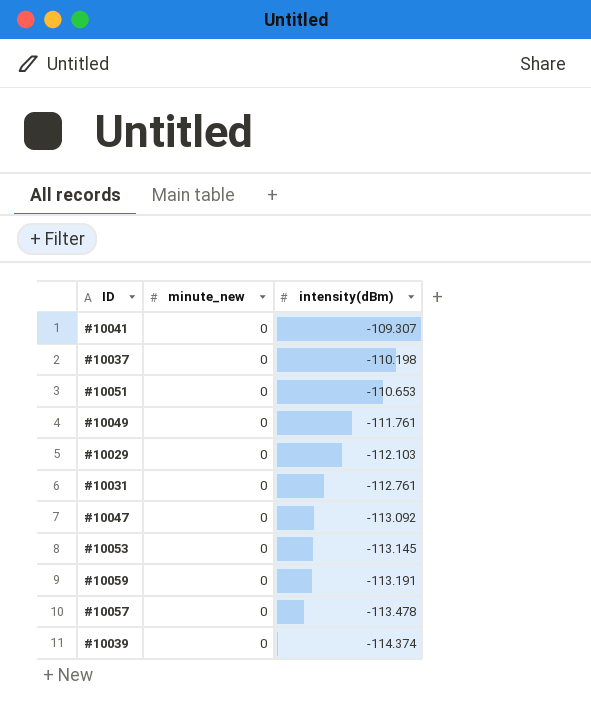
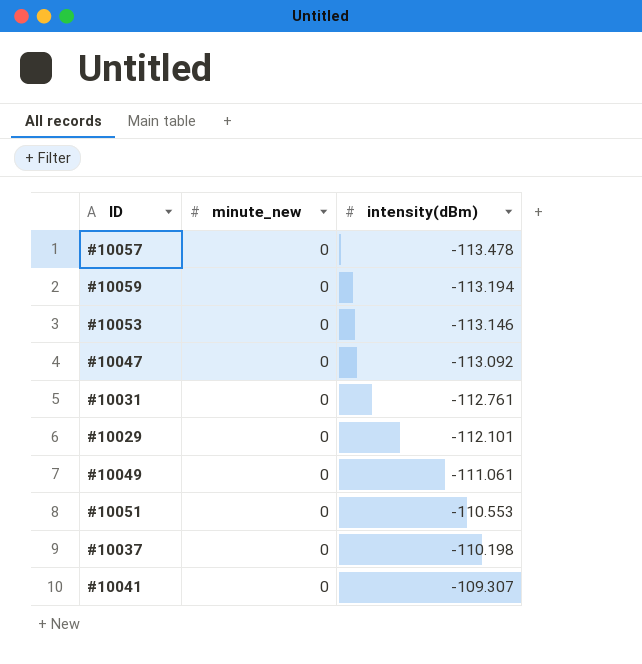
row order: intensity(dBm) descending -> intensity(dBm) ascending
row #10039: 0 | -114.374 -> none
#10059 | intensity(dBm): -113.191 -> -113.194
#10053 | intensity(dBm): -113.145 -> -113.146
#10029 | intensity(dBm): -112.103 -> -112.101
#10049 | intensity(dBm): -111.761 -> -111.061
#10051 | intensity(dBm): -110.653 -> -110.553

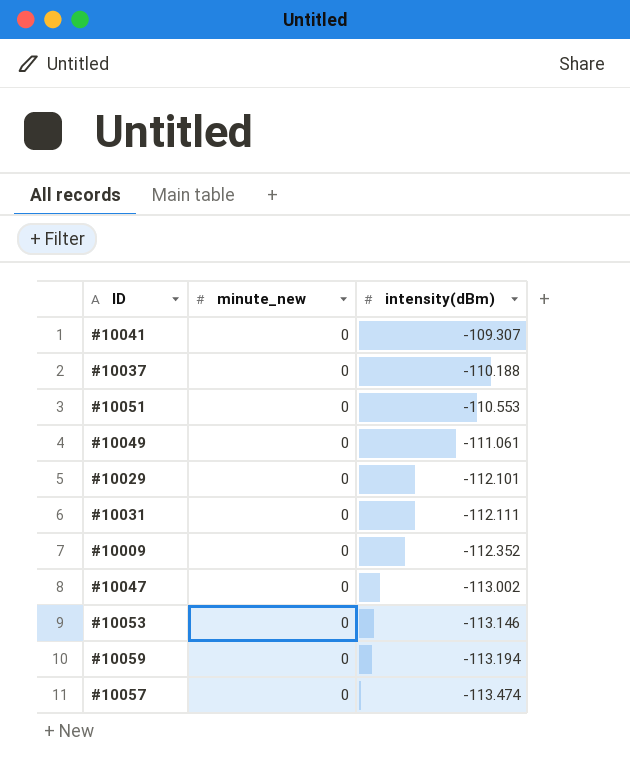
row order: intensity(dBm) ascending -> intensity(dBm) descending
#10037 | intensity(dBm): -110.198 -> -110.188
#10031 | intensity(dBm): -112.761 -> -112.111
row #10009: none -> 0 | -112.352
#10047 | intensity(dBm): -113.092 -> -113.002
#10057 | intensity(dBm): -113.478 -> -113.474

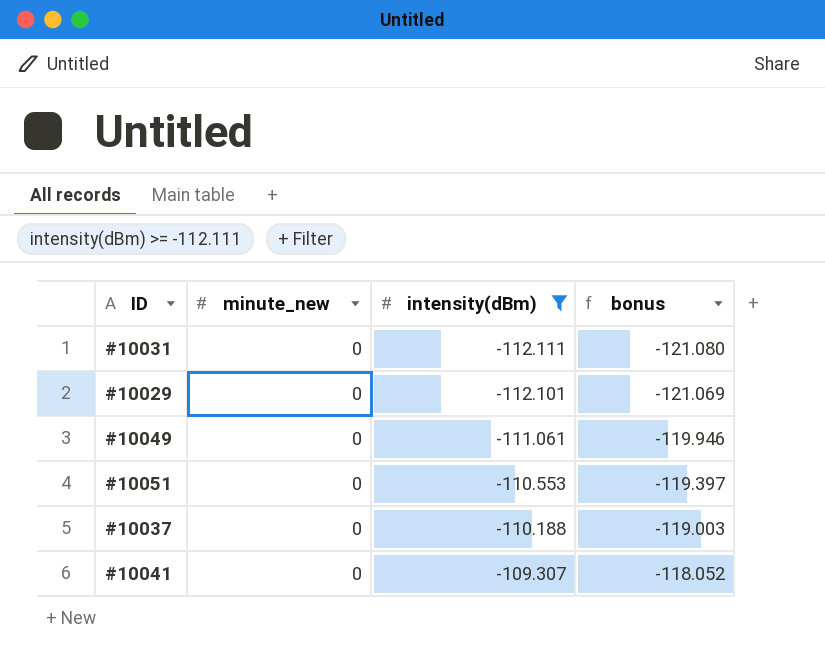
filter: none -> intensity(dBm) >= -112.111
row order: intensity(dBm) descending -> intensity(dBm) ascending
column bonus | formula: none -> [intensity(dBm)] * 1.08

